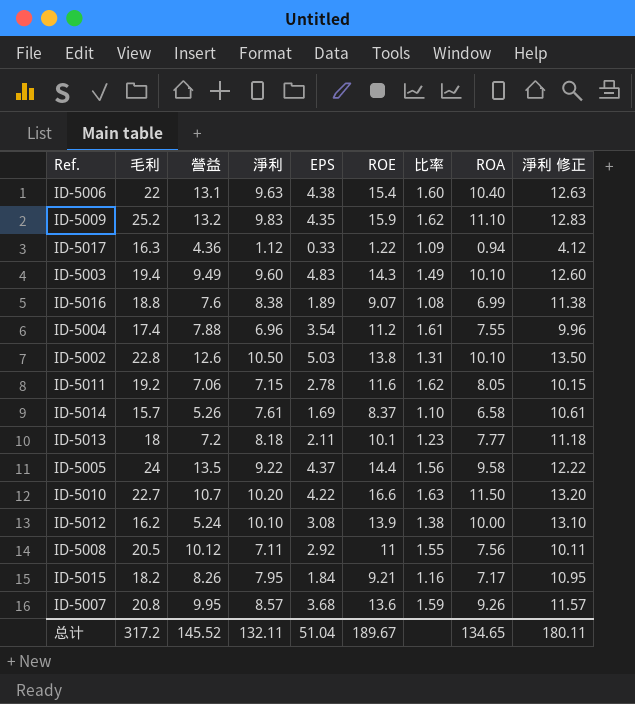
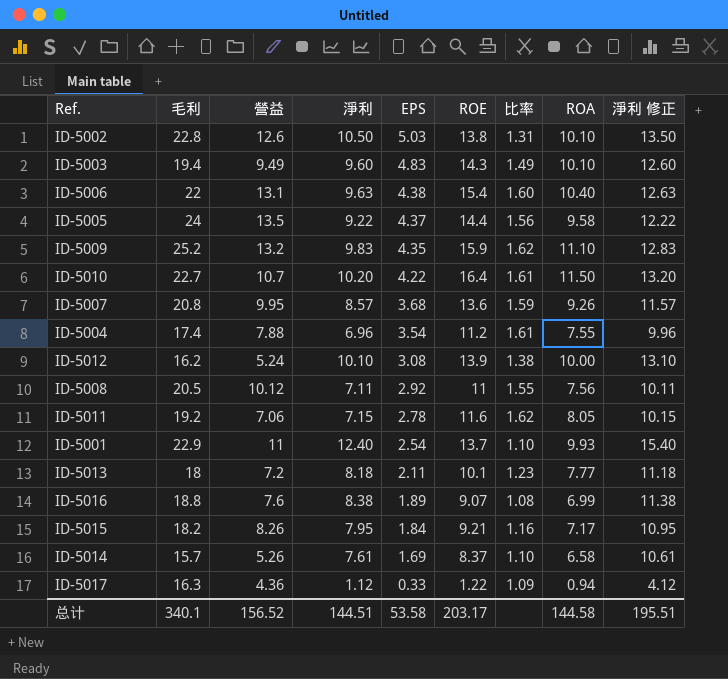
row order: none -> EPS descending
ID-5010 | ROE: 16.6 -> 16.4
ID-5010 | 比率: 1.63 -> 1.61
row ID-5001: none -> 22.9 | 11 | 12.40 | 2.54 | 13.7 | 1.10 | 9.93 | 15.40
总计 | 毛利: 317.2 -> 340.1
总计 | 營益: 145.52 -> 156.52
总计 | 淨利: 132.11 -> 144.51
总计 | EPS: 51.04 -> 53.58
总计 | ROE: 189.67 -> 203.17
总计 | ROA: 134.65 -> 144.58
总计 | 淨利 修正: 180.11 -> 195.51

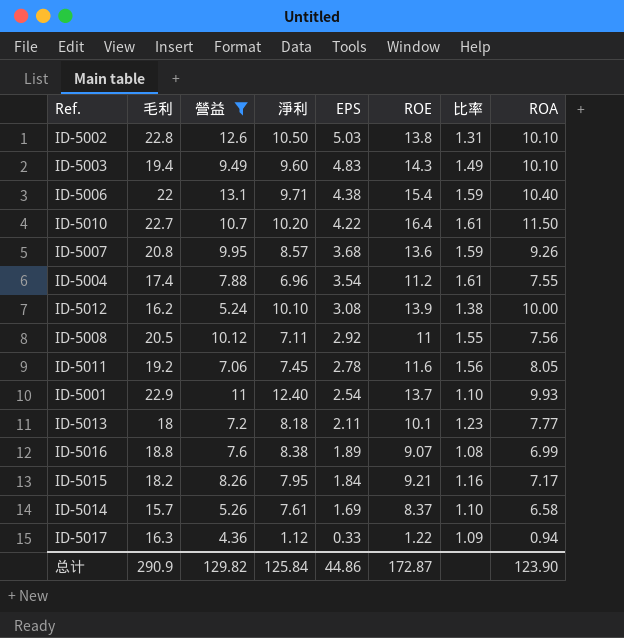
filter: none -> 營益 <= 13.1
column 淨利 修正 | formula: [淨利] + 3 -> none
ID-5006 | 淨利: 9.63 -> 9.71
ID-5006 | 比率: 1.60 -> 1.59
ID-5011 | 淨利: 7.15 -> 7.45
ID-5011 | 比率: 1.62 -> 1.56
总计 | 毛利: 340.1 -> 290.9
总计 | 營益: 156.52 -> 129.82
总计 | 淨利: 144.51 -> 125.84
总计 | EPS: 53.58 -> 44.86
总计 | ROE: 203.17 -> 172.87
总计 | ROA: 144.58 -> 123.90

